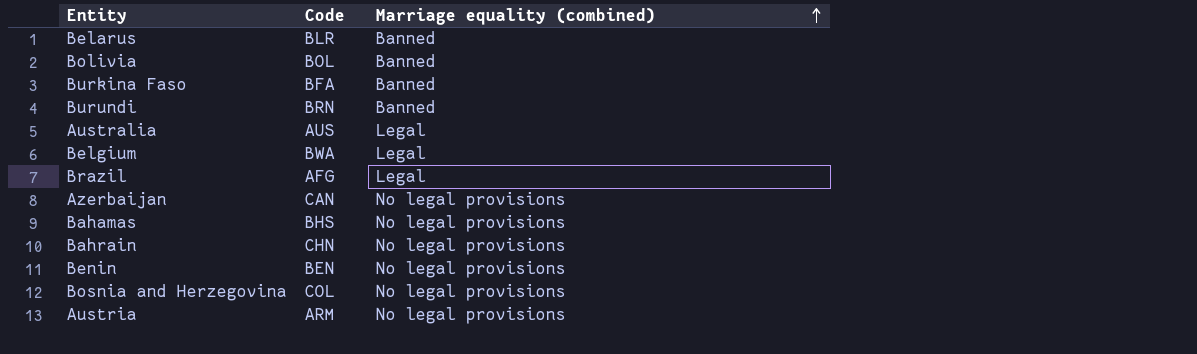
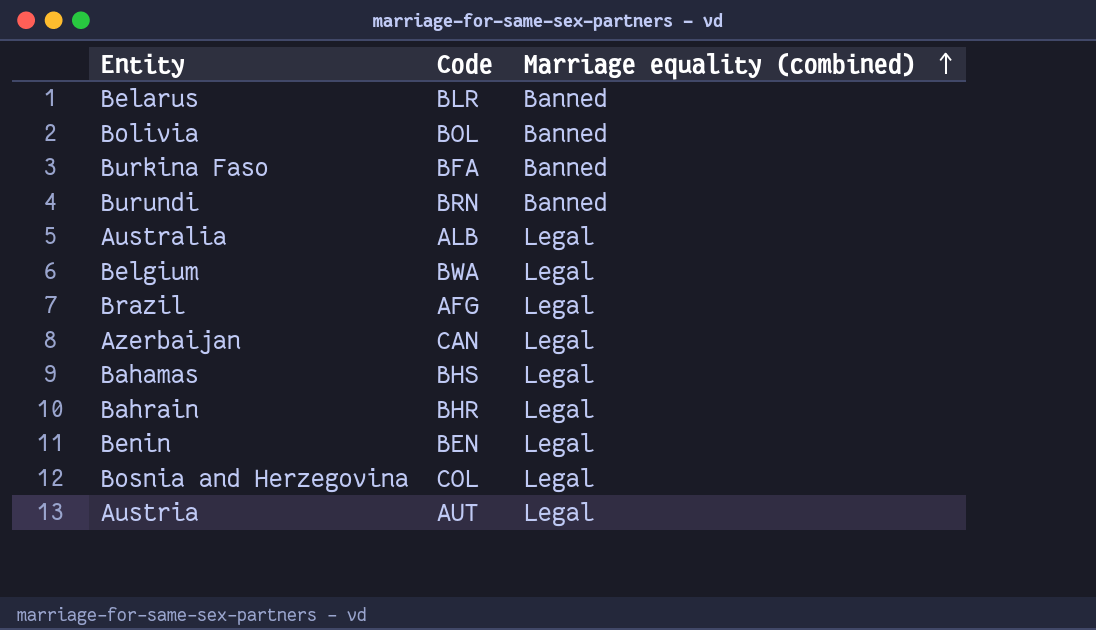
Australia | Code: AUS -> ALB
Azerbaijan | Marriage equality (combined): No legal provisions -> Legal
Bahamas | Marriage equality (combined): No legal provisions -> Legal
Bahrain | Code: CHN -> BHR
Bahrain | Marriage equality (combined): No legal provisions -> Legal
Benin | Marriage equality (combined): No legal provisions -> Legal
Bosnia and Herzegovina | Marriage equality (combined): No legal provisions -> Legal
Austria | Code: ARM -> AUT
Austria | Marriage equality (combined): No legal provisions -> Legal

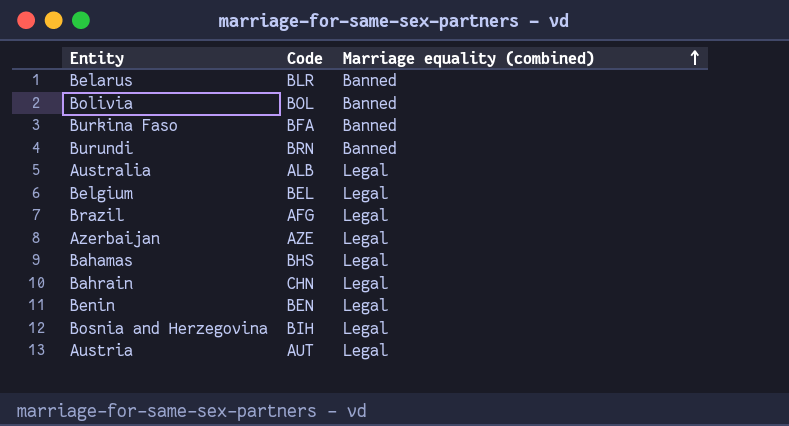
Belgium | Code: BWA -> BEL
Azerbaijan | Code: CAN -> AZE
Bahrain | Code: BHR -> CHN
Bosnia and Herzegovina | Code: COL -> BIH

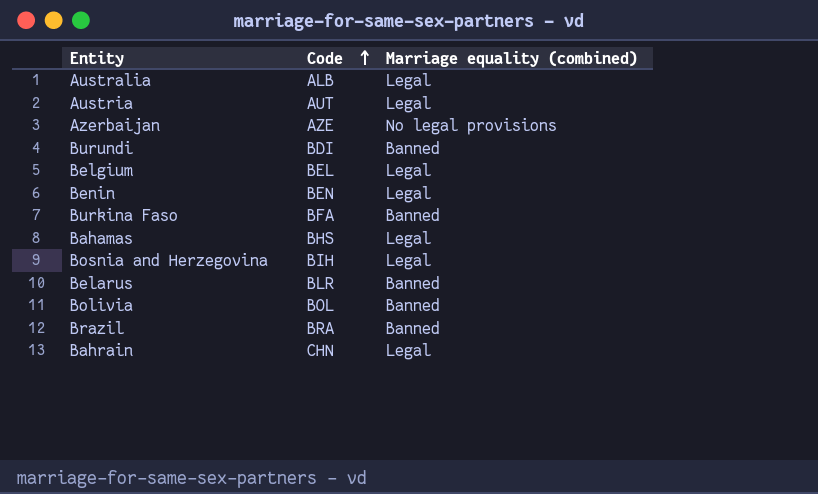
row order: Marriage equality (combined) ascending -> Code ascending
Azerbaijan | Marriage equality (combined): Legal -> No legal provisions
Burundi | Code: BRN -> BDI
Brazil | Code: AFG -> BRA
Brazil | Marriage equality (combined): Legal -> Banned

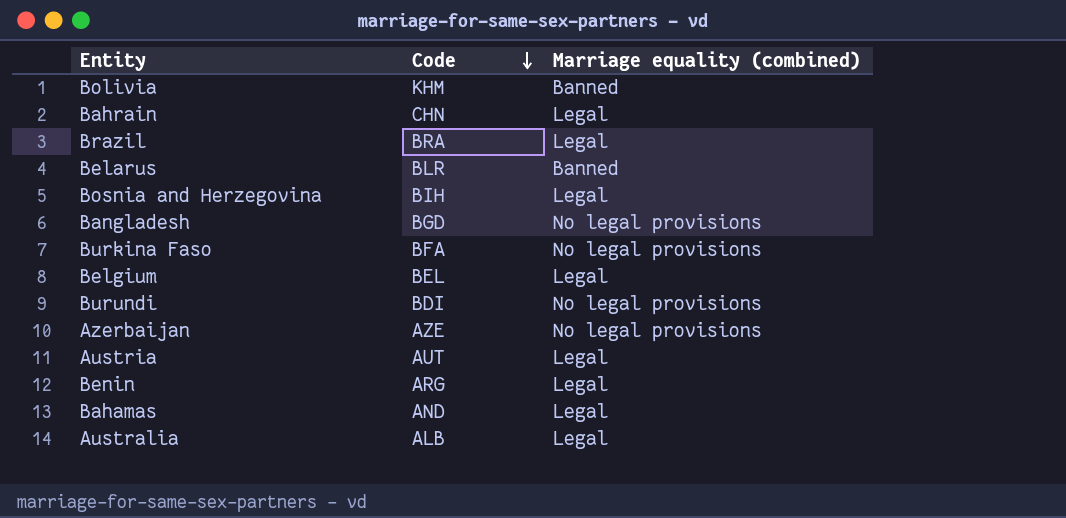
row order: Code ascending -> Code descending
Bolivia | Code: BOL -> KHM
Brazil | Marriage equality (combined): Banned -> Legal
row Bangladesh: none -> BGD | No legal provisions
Burkina Faso | Marriage equality (combined): Banned -> No legal provisions
Burundi | Marriage equality (combined): Banned -> No legal provisions
Benin | Code: BEN -> ARG
Bahamas | Code: BHS -> AND

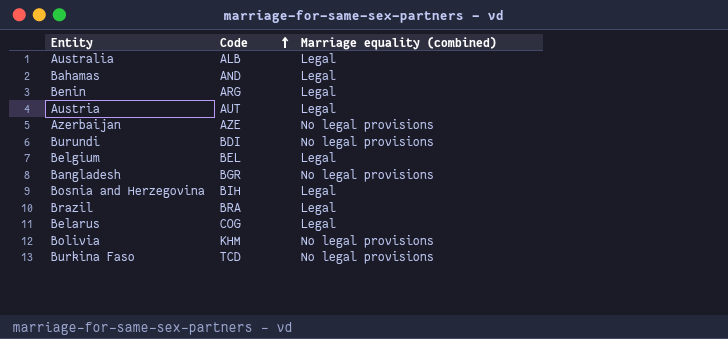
row order: Code descending -> Code ascending
row Bahrain: CHN | Legal -> none
Bangladesh | Code: BGD -> BGR
Belarus | Code: BLR -> COG
Belarus | Marriage equality (combined): Banned -> Legal
Bolivia | Marriage equality (combined): Banned -> No legal provisions
Burkina Faso | Code: BFA -> TCD

